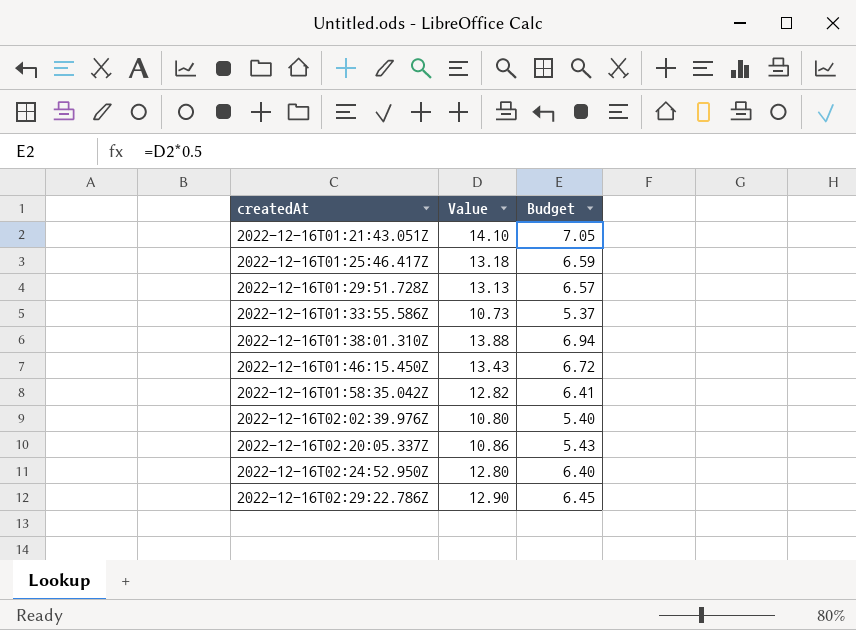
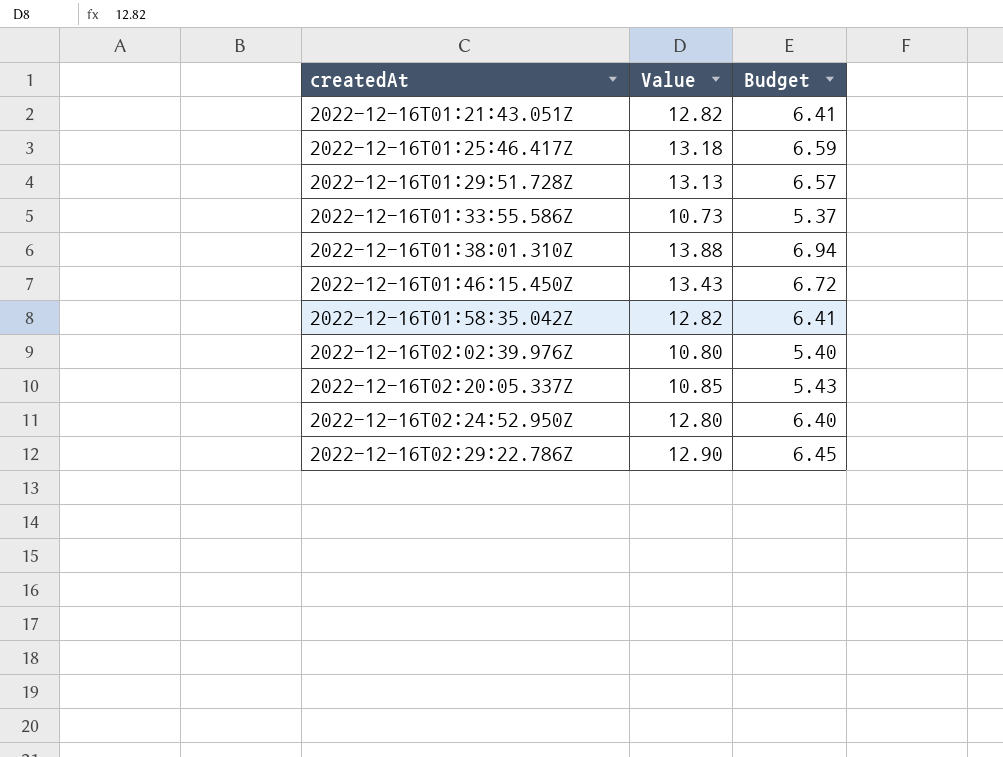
2022-12-16T01:21:43.051Z | Value: 14.10 -> 12.82
2022-12-16T01:21:43.051Z | Budget: 7.05 -> 6.41
2022-12-16T02:20:05.337Z | Value: 10.86 -> 10.85

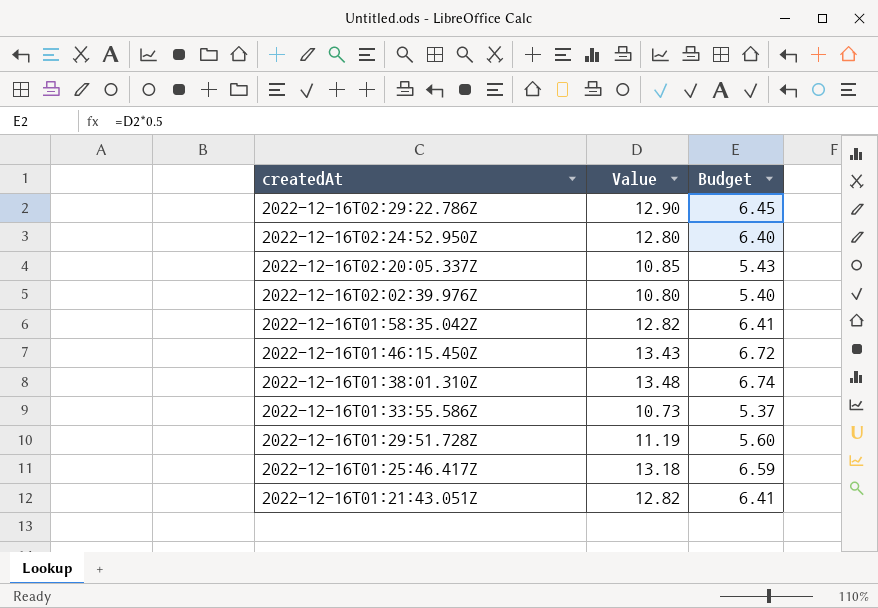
row order: createdAt ascending -> createdAt descending
2022-12-16T01:38:01.310Z | Value: 13.88 -> 13.48
2022-12-16T01:38:01.310Z | Budget: 6.94 -> 6.74
2022-12-16T01:29:51.728Z | Value: 13.13 -> 11.19
2022-12-16T01:29:51.728Z | Budget: 6.57 -> 5.60

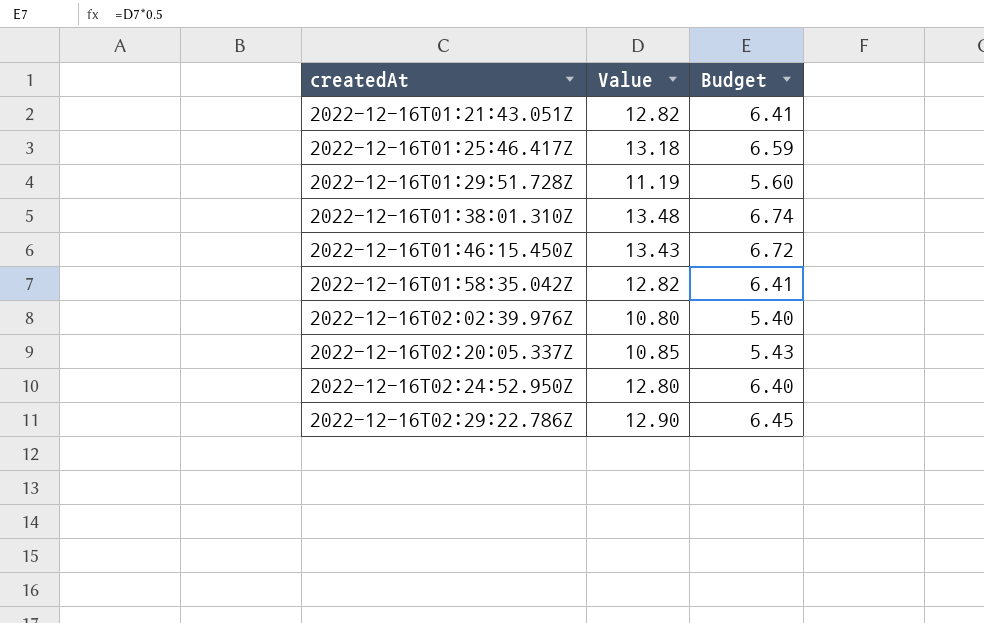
row order: createdAt descending -> createdAt ascending
row 2022-12-16T01:33:55.586Z: 10.73 | 5.37 -> none

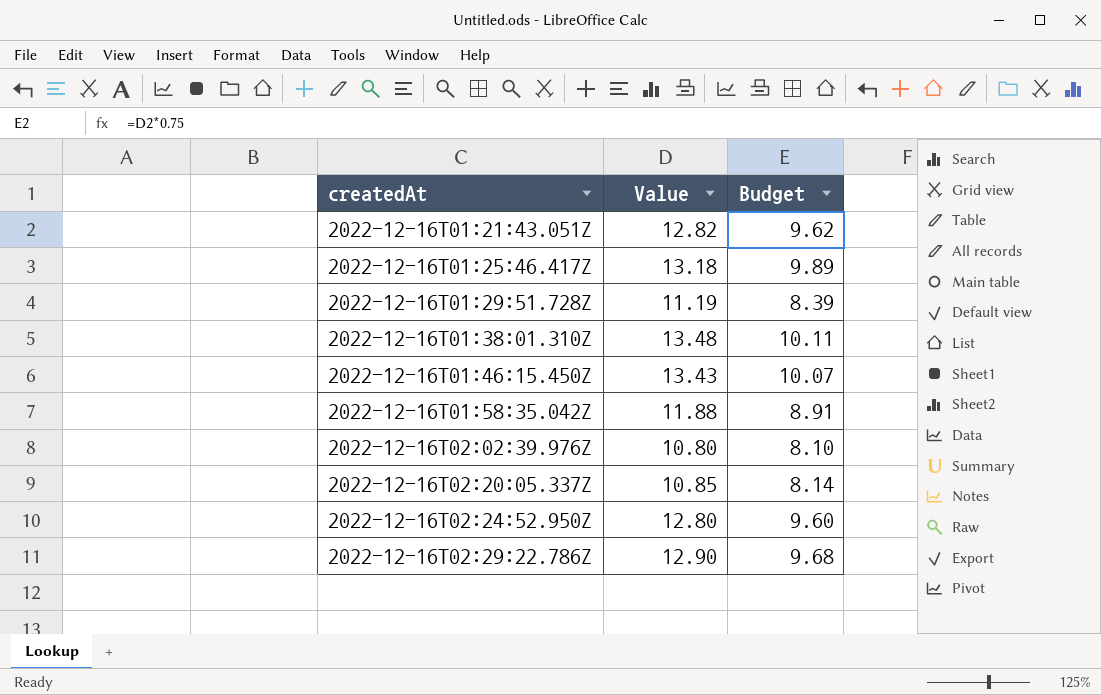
column Budget | formula: [Value] * 0.5 -> [Value] * 0.75
2022-12-16T01:58:35.042Z | Value: 12.82 -> 11.88

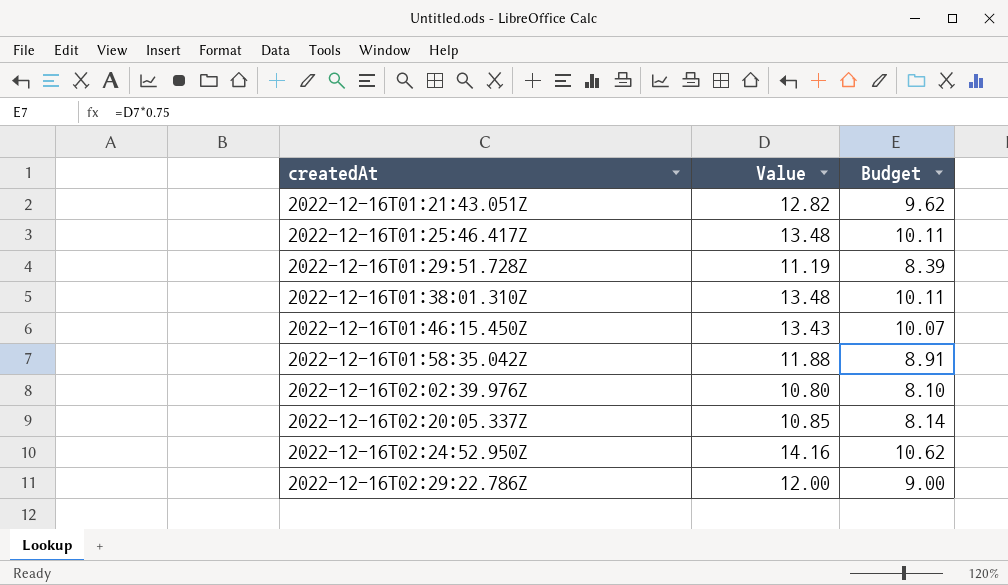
2022-12-16T01:25:46.417Z | Value: 13.18 -> 13.48
2022-12-16T01:25:46.417Z | Budget: 9.89 -> 10.11
2022-12-16T02:24:52.950Z | Value: 12.80 -> 14.16
2022-12-16T02:24:52.950Z | Budget: 9.60 -> 10.62
2022-12-16T02:29:22.786Z | Value: 12.90 -> 12.00
2022-12-16T02:29:22.786Z | Budget: 9.68 -> 9.00

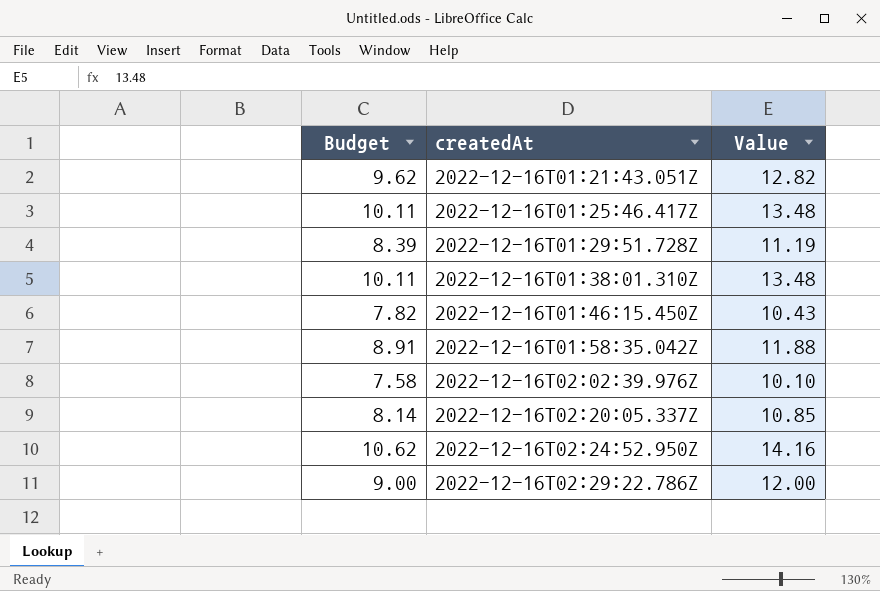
column Budget | position: 3 -> 1
2022-12-16T01:46:15.450Z | Budget: 10.07 -> 7.82
2022-12-16T01:46:15.450Z | Value: 13.43 -> 10.43
2022-12-16T02:02:39.976Z | Budget: 8.10 -> 7.58
2022-12-16T02:02:39.976Z | Value: 10.80 -> 10.10

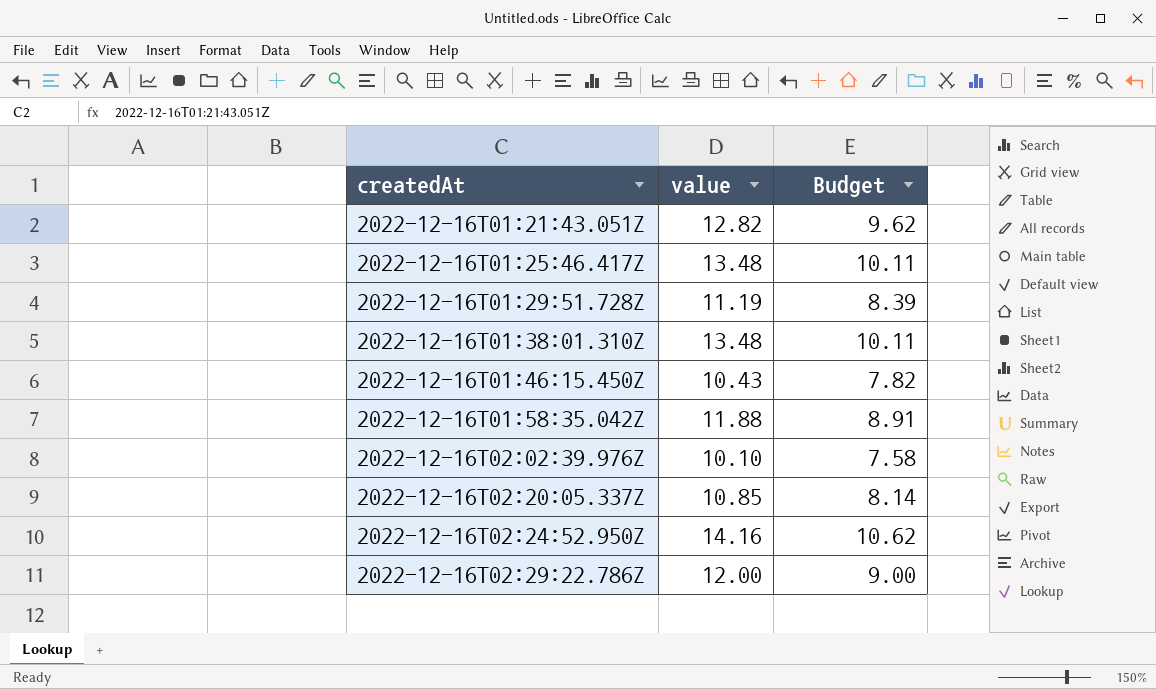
column name: Value -> value
column Budget | position: 1 -> 3

